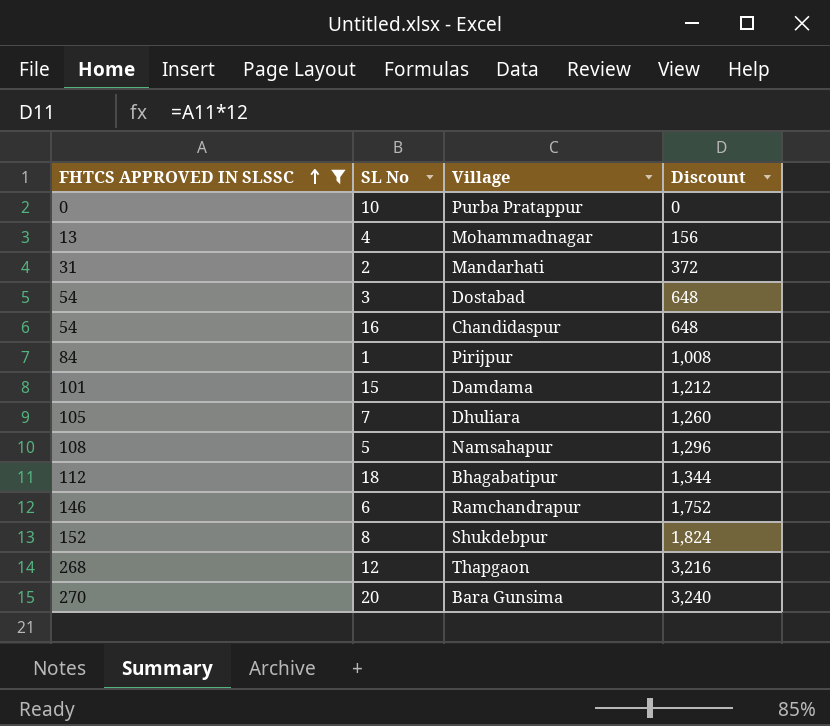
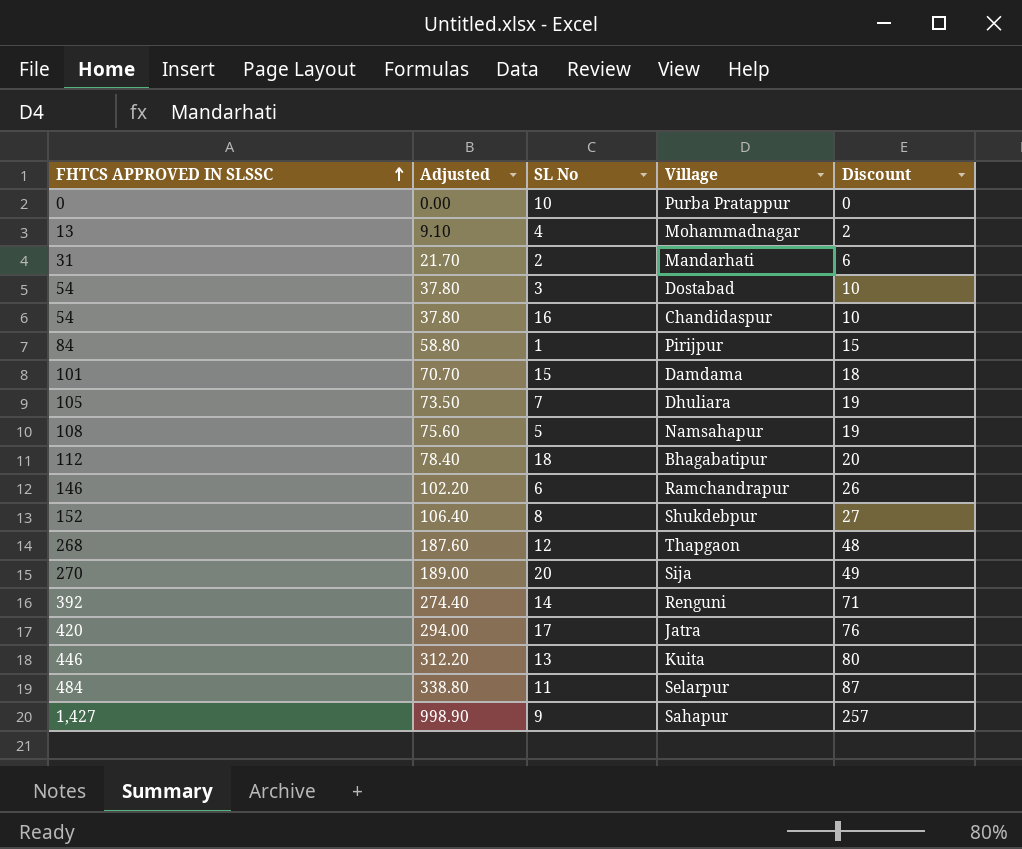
filter: FHTCS APPROVED IN SLSSC <= 270 -> none
column Adjusted | formula: none -> [FHTCS APPROVED IN SLSSC] * 0.7
column Discount | formula: [FHTCS APPROVED IN SLSSC] * 12 -> [FHTCS APPROVED IN SLSSC] * 0.18
20 | Village: Bara Gunsima -> Sija

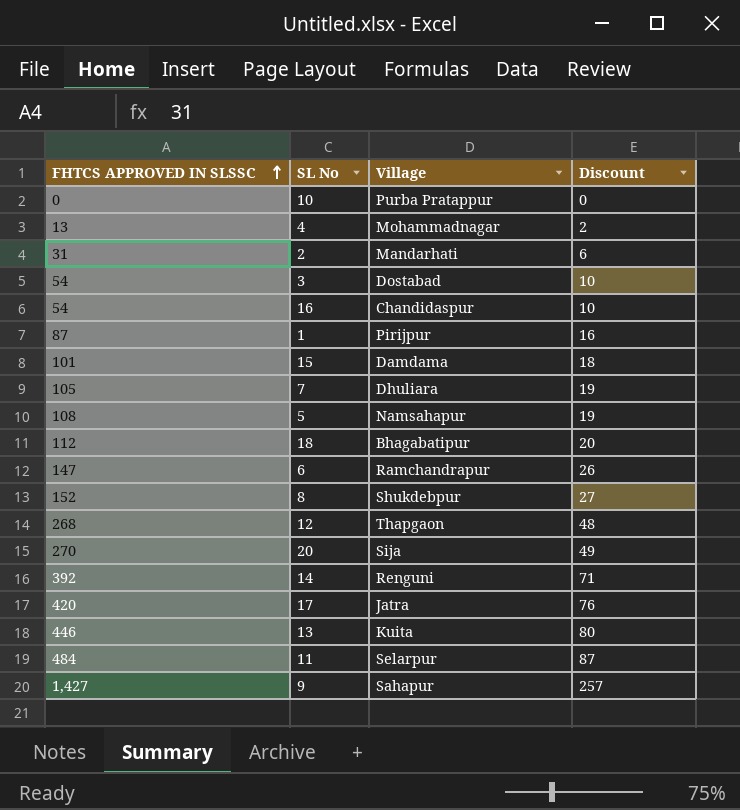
column Adjusted | formula: [FHTCS APPROVED IN SLSSC] * 0.7 -> none
1 | FHTCS APPROVED IN SLSSC: 84 -> 87
1 | Discount: 15 -> 16
6 | FHTCS APPROVED IN SLSSC: 146 -> 147

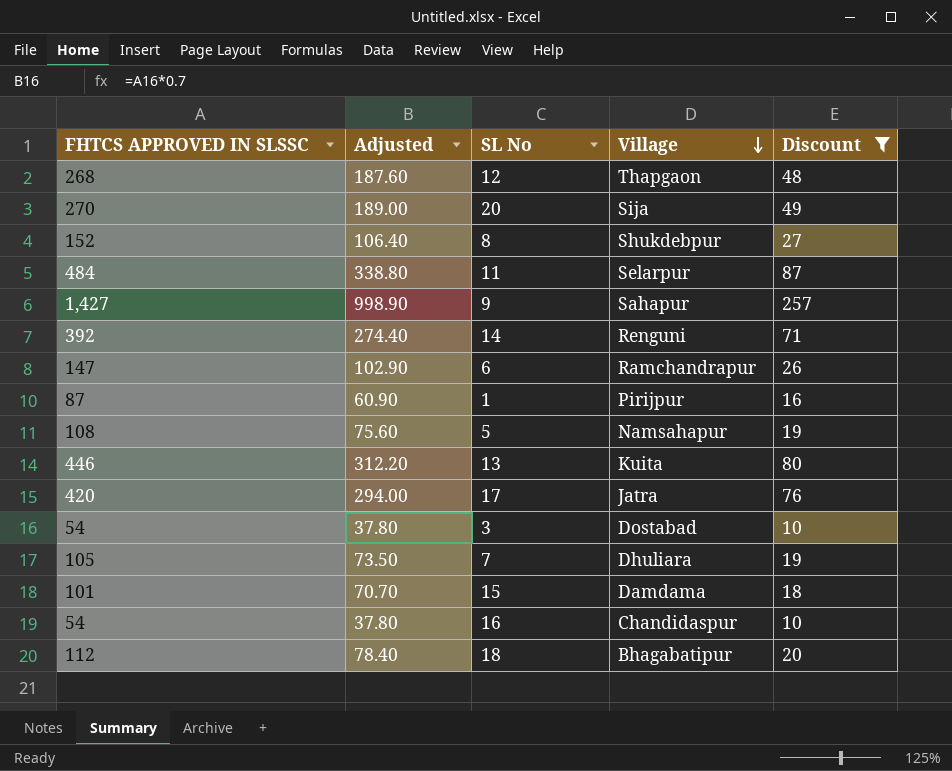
filter: none -> Discount >= 10
row order: FHTCS APPROVED IN SLSSC ascending -> Village descending
column Adjusted | formula: none -> [FHTCS APPROVED IN SLSSC] * 0.7

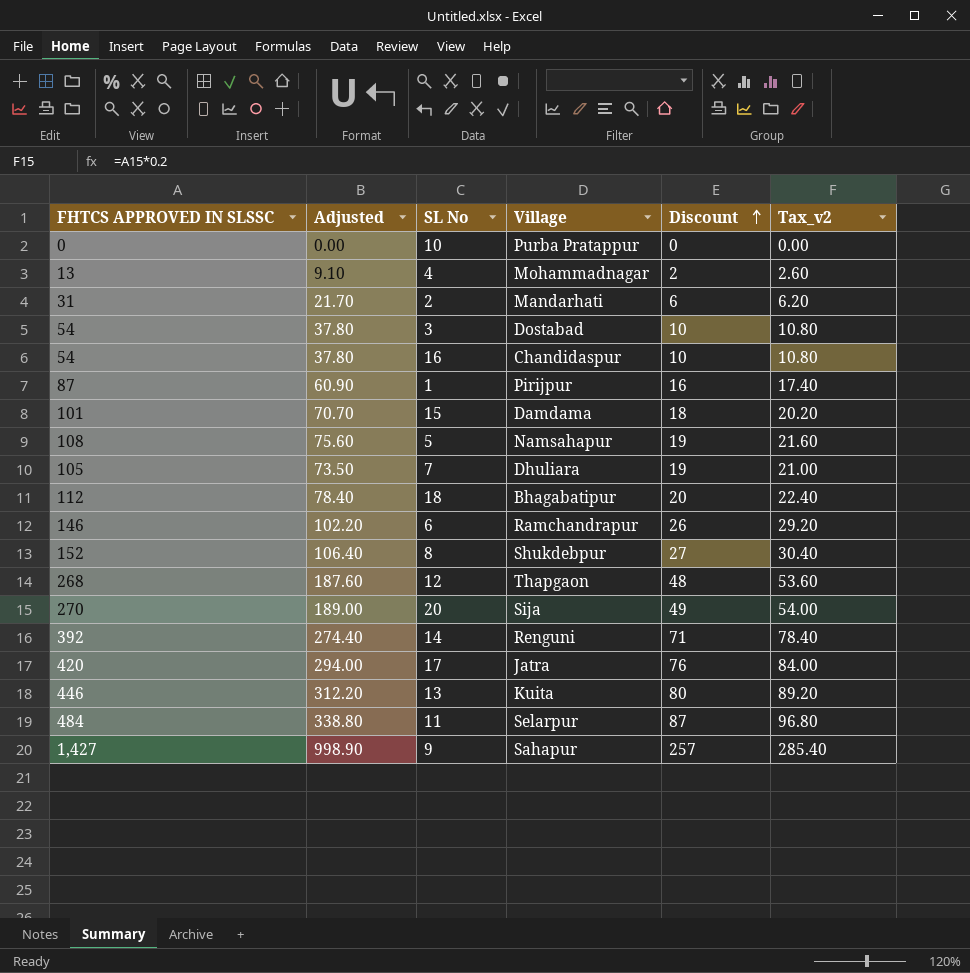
filter: Discount >= 10 -> none
row order: Village descending -> Discount ascending
column Tax_v2 | formula: none -> [FHTCS APPROVED IN SLSSC] * 0.2
6 | FHTCS APPROVED IN SLSSC: 147 -> 146
6 | Adjusted: 102.90 -> 102.20

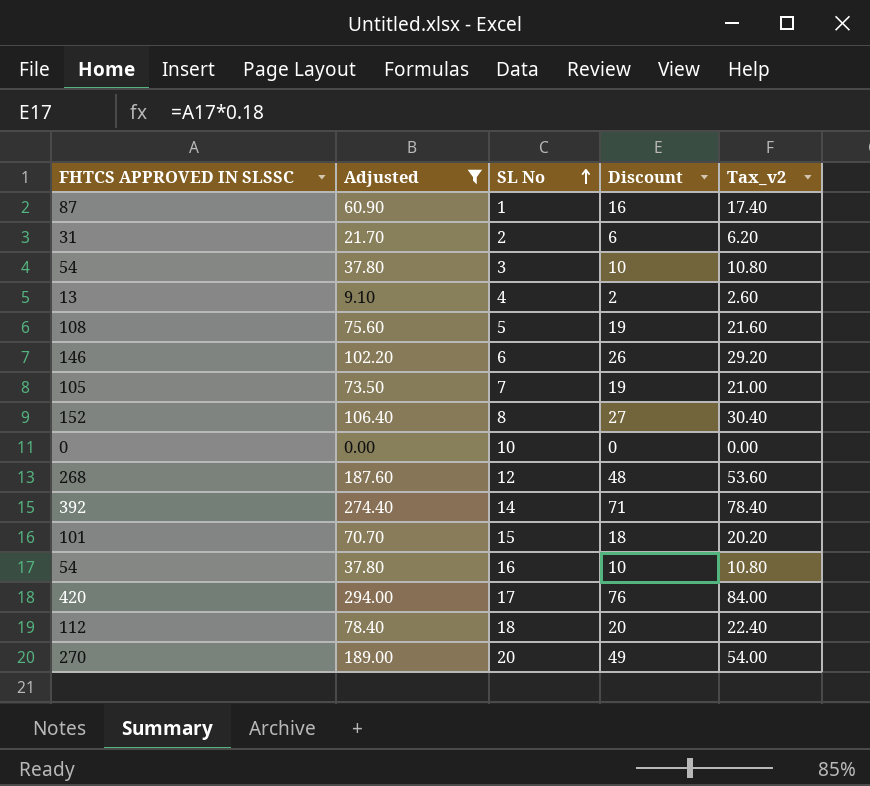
filter: none -> Adjusted <= 294.00
row order: Discount ascending -> SL No ascending
column Village | position: 4 -> none

